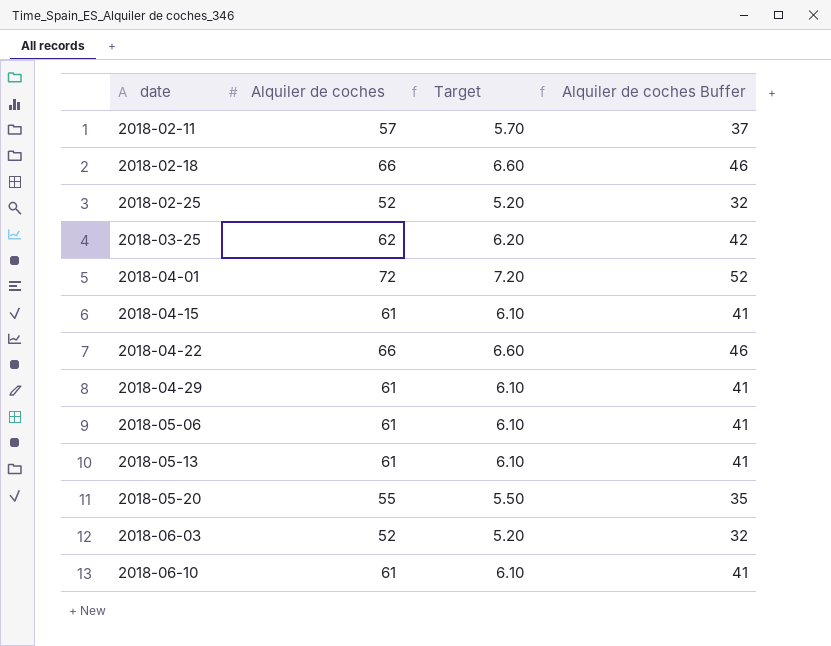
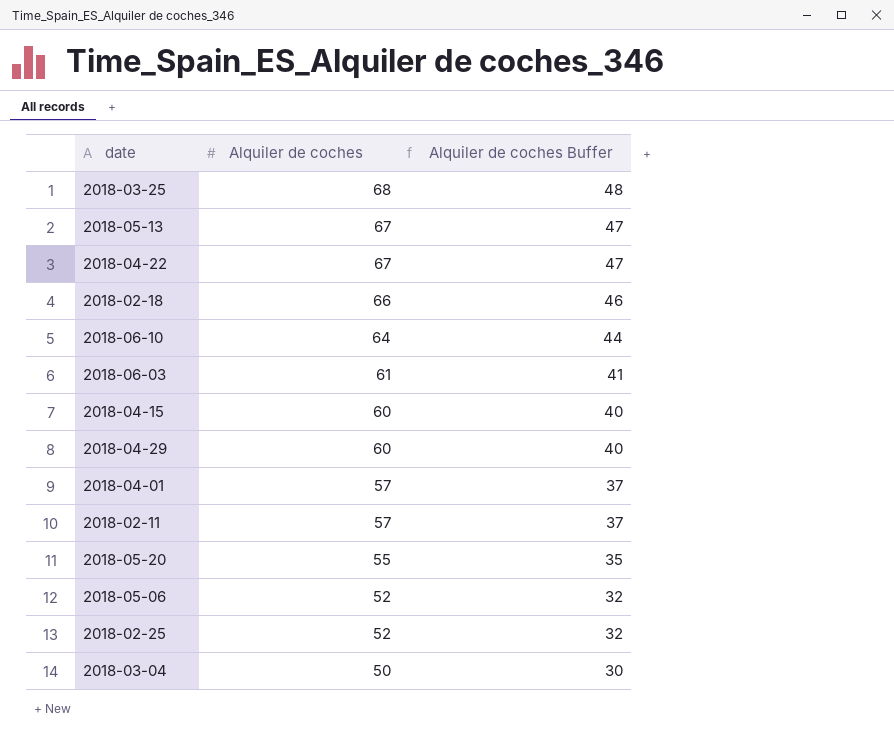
row order: date ascending -> Alquiler de coches descending
column Target | formula: [Alquiler de coches] * 0.1 -> none
2018-03-25 | Alquiler de coches: 62 -> 68
2018-03-25 | Alquiler de coches Buffer: 42 -> 48
2018-05-13 | Alquiler de coches: 61 -> 67
2018-05-13 | Alquiler de coches Buffer: 41 -> 47
2018-04-22 | Alquiler de coches: 66 -> 67
2018-04-22 | Alquiler de coches Buffer: 46 -> 47
2018-06-10 | Alquiler de coches: 61 -> 64
2018-06-10 | Alquiler de coches Buffer: 41 -> 44
2018-06-03 | Alquiler de coches: 52 -> 61
2018-06-03 | Alquiler de coches Buffer: 32 -> 41
2018-04-15 | Alquiler de coches: 61 -> 60
2018-04-15 | Alquiler de coches Buffer: 41 -> 40
2018-04-29 | Alquiler de coches: 61 -> 60
2018-04-29 | Alquiler de coches Buffer: 41 -> 40
2018-04-01 | Alquiler de coches: 72 -> 57
2018-04-01 | Alquiler de coches Buffer: 52 -> 37
2018-05-06 | Alquiler de coches: 61 -> 52
2018-05-06 | Alquiler de coches Buffer: 41 -> 32
row 2018-03-04: none -> 50 | 30

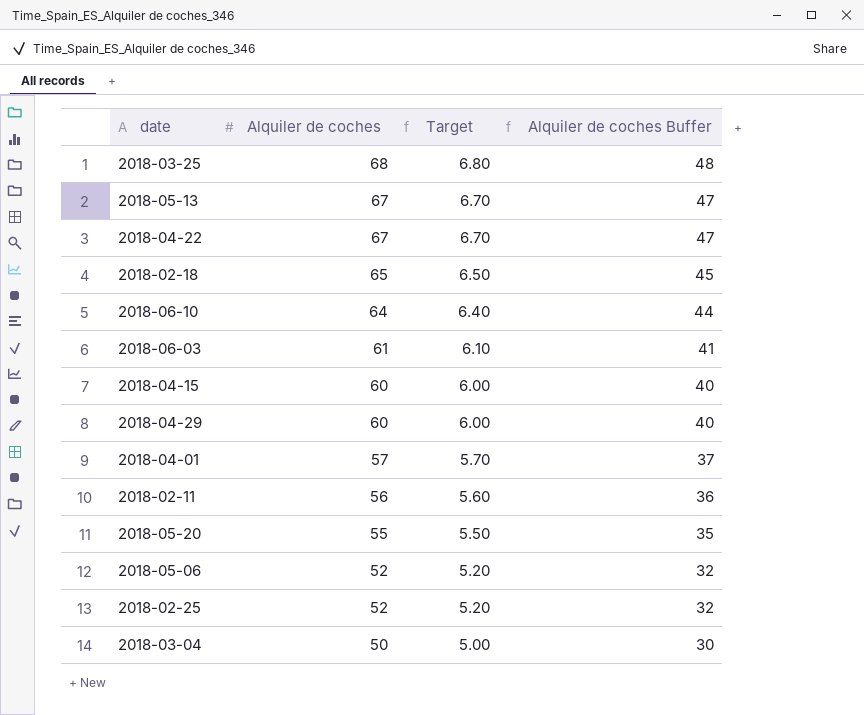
column Target | formula: none -> [Alquiler de coches] * 0.1
2018-02-18 | Alquiler de coches: 66 -> 65
2018-02-18 | Alquiler de coches Buffer: 46 -> 45
2018-02-11 | Alquiler de coches: 57 -> 56
2018-02-11 | Alquiler de coches Buffer: 37 -> 36

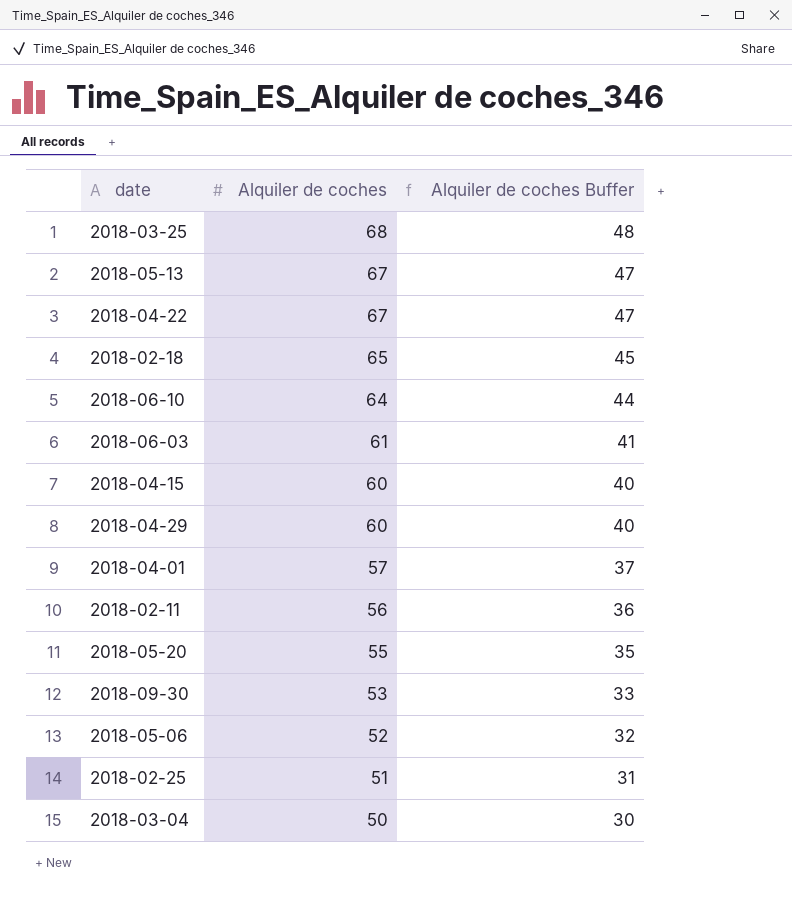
column Target | formula: [Alquiler de coches] * 0.1 -> none
row 2018-09-30: none -> 53 | 33
2018-02-25 | Alquiler de coches: 52 -> 51
2018-02-25 | Alquiler de coches Buffer: 32 -> 31

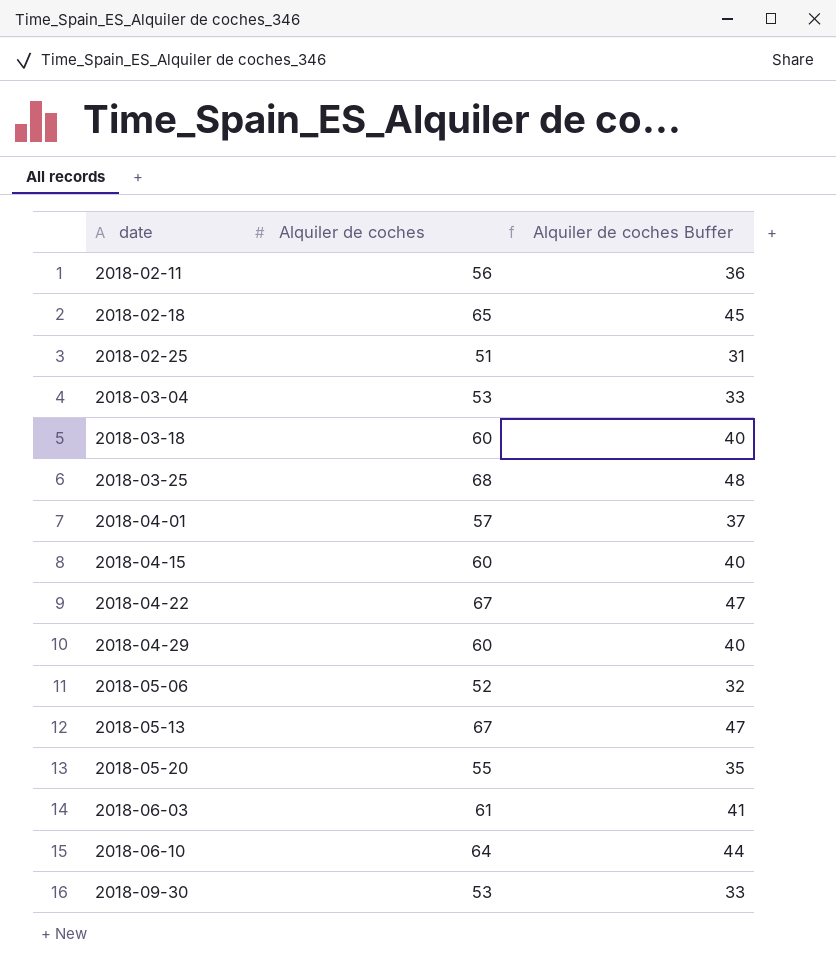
row order: Alquiler de coches descending -> date ascending
2018-03-04 | Alquiler de coches: 50 -> 53
2018-03-04 | Alquiler de coches Buffer: 30 -> 33
row 2018-03-18: none -> 60 | 40

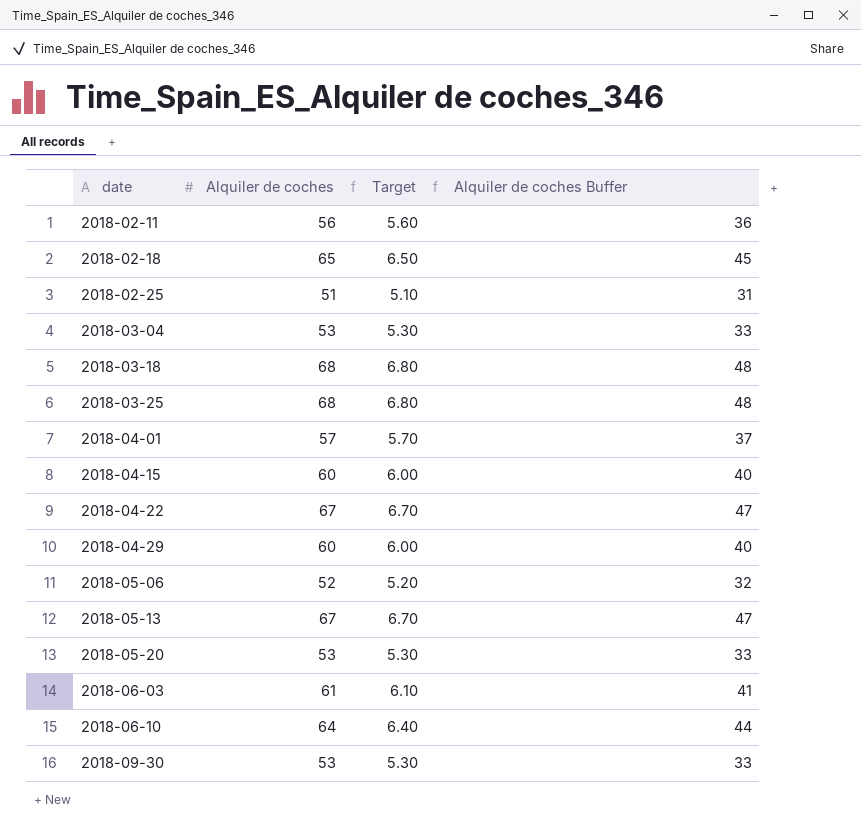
column Target | formula: none -> [Alquiler de coches] * 0.1
2018-03-18 | Alquiler de coches: 60 -> 68
2018-03-18 | Alquiler de coches Buffer: 40 -> 48
2018-05-20 | Alquiler de coches: 55 -> 53
2018-05-20 | Alquiler de coches Buffer: 35 -> 33

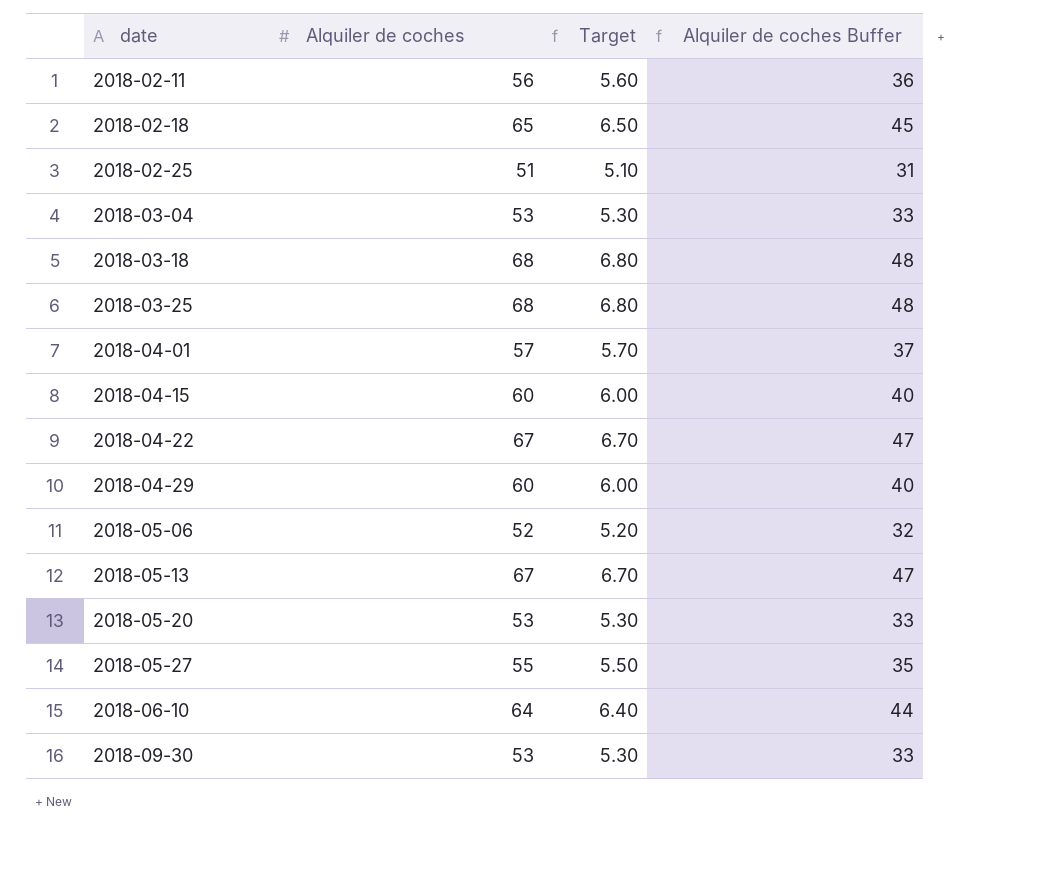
row 2018-06-03: 61 | 6.10 | 41 -> none
row 2018-05-27: none -> 55 | 5.50 | 35

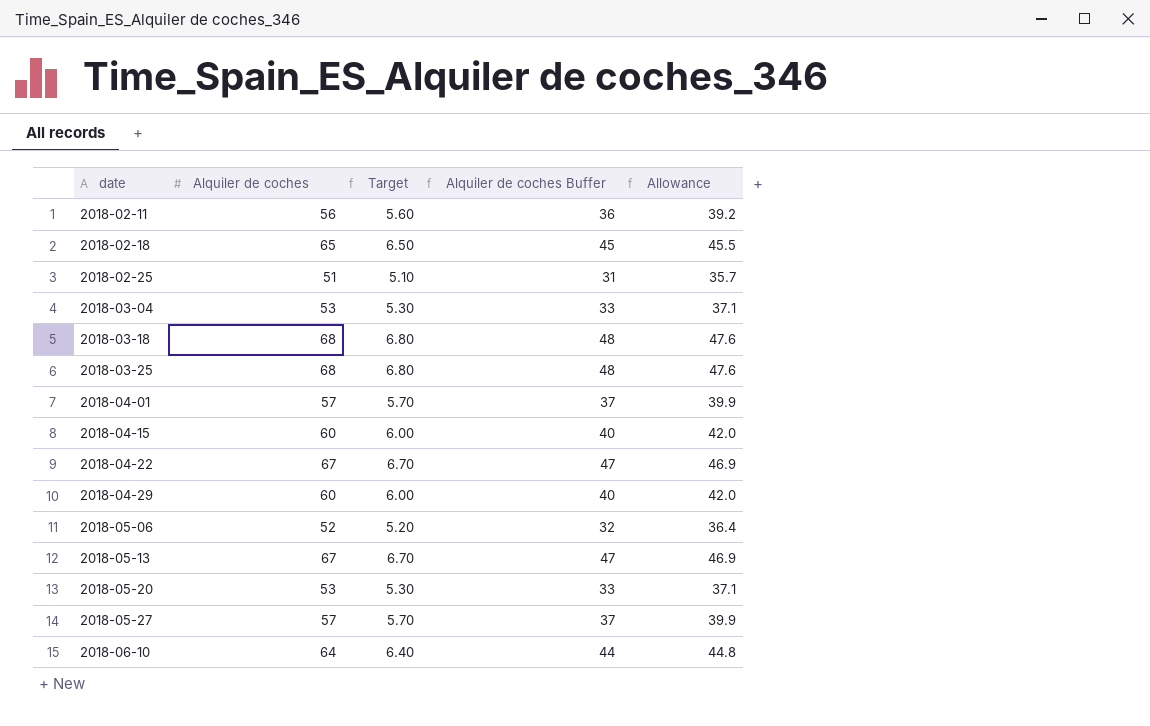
column Allowance | formula: none -> [Alquiler de coches] * 0.7
row 2018-09-30: 53 | 5.30 | 33 -> none
2018-05-27 | Alquiler de coches: 55 -> 57
2018-05-27 | Target: 5.50 -> 5.70
2018-05-27 | Alquiler de coches Buffer: 35 -> 37

